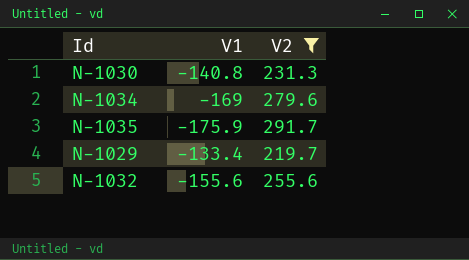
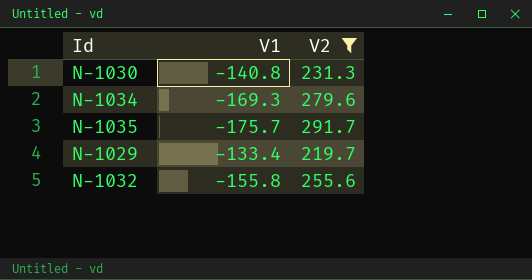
N-1034 | V1: -169 -> -169.3
N-1035 | V1: -175.9 -> -175.7
N-1032 | V1: -155.6 -> -155.8

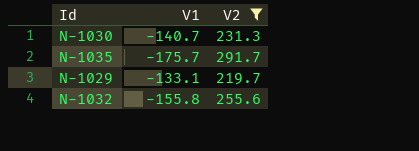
row N-1034: -169.3 | 279.6 -> none
N-1030 | V1: -140.8 -> -140.7
N-1029 | V1: -133.4 -> -133.1

